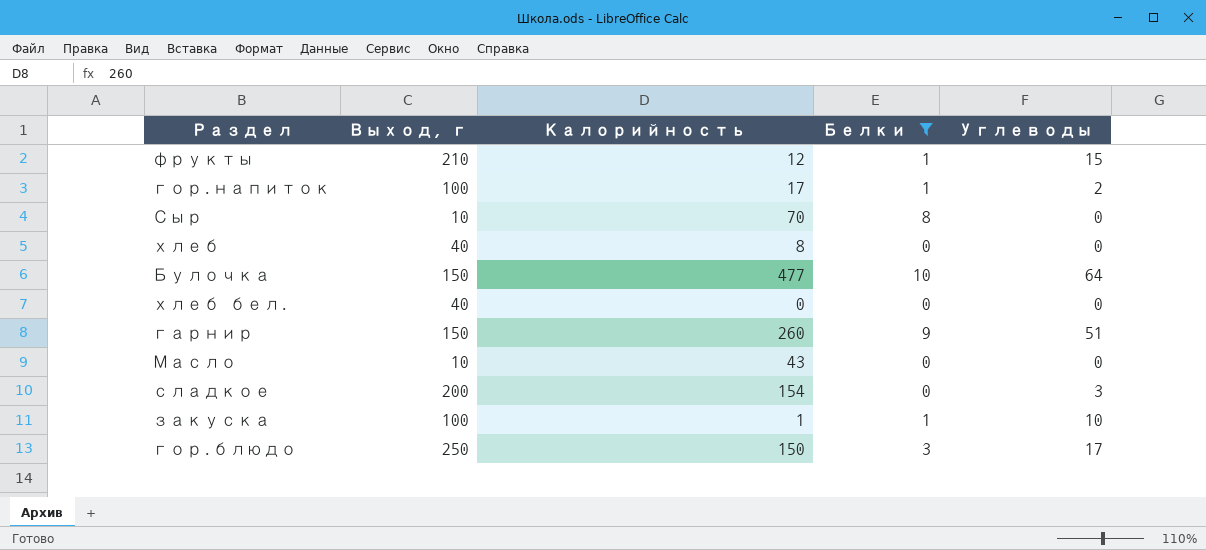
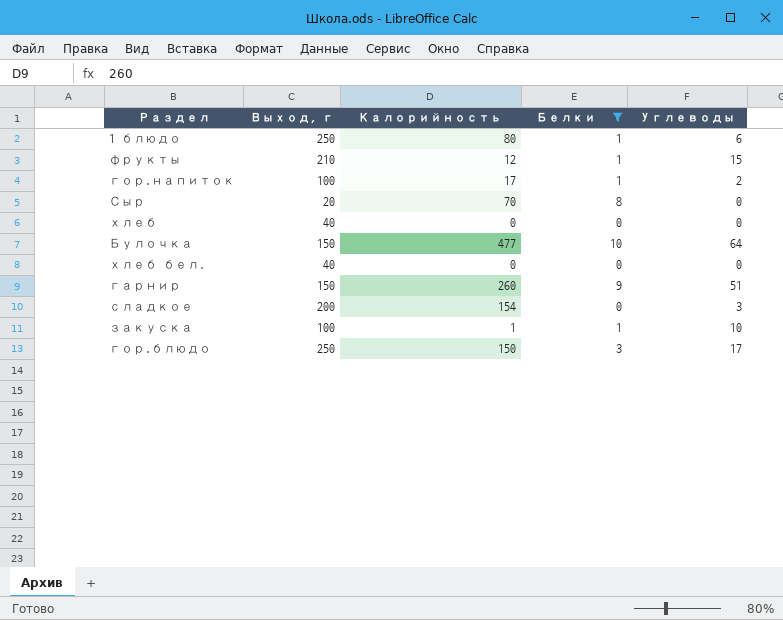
row Масло: 10 | 43 | 0 | 0 -> none
row 1 блюдо: none -> 250 | 80 | 1 | 6
Сыр | Выход, г: 10 -> 20
хлеб | Калорийность: 8 -> 0

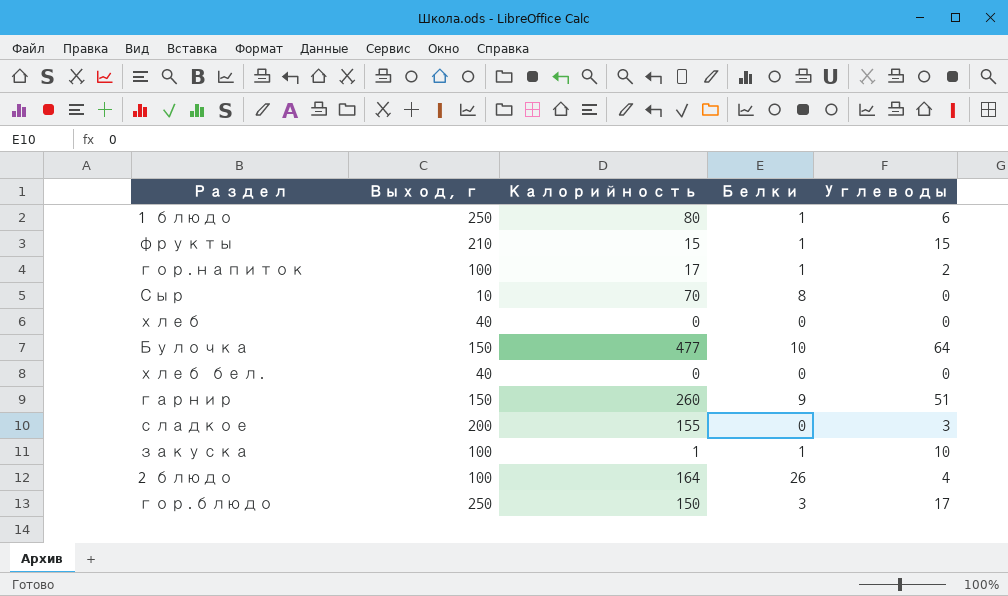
filter: Белки != 26 -> none
фрукты | Калорийность: 12 -> 15
Сыр | Выход, г: 20 -> 10
сладкое | Калорийность: 154 -> 155

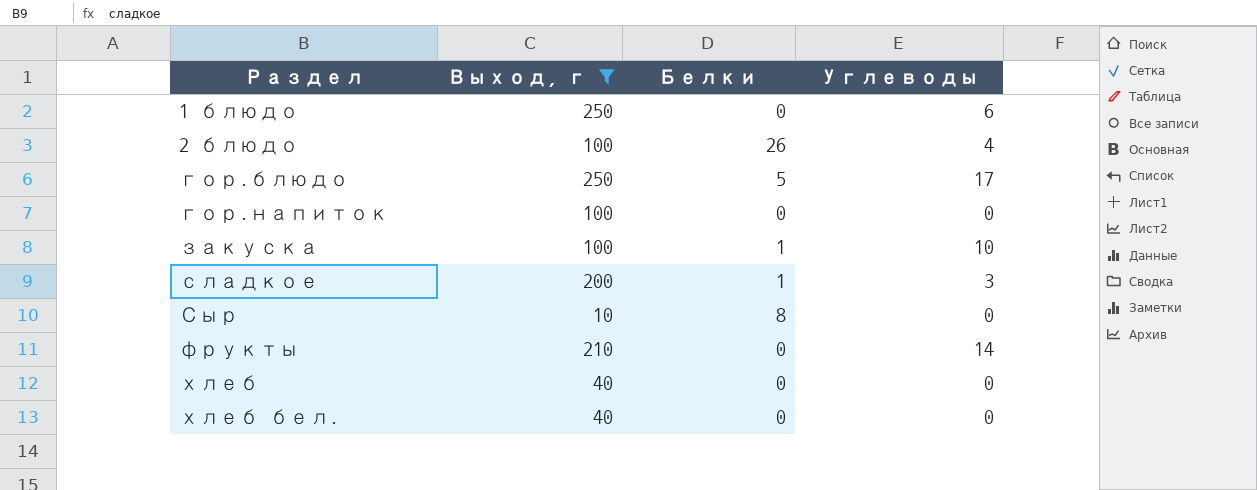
filter: none -> Выход, г != 150
row order: none -> Раздел ascending
column Калорийность | position: 3 -> none
1 блюдо | Белки: 1 -> 0
гор.блюдо | Белки: 3 -> 5
гор.напиток | Белки: 1 -> 0
гор.напиток | Углеводы: 2 -> 0
сладкое | Белки: 0 -> 1
фрукты | Белки: 1 -> 0
фрукты | Углеводы: 15 -> 14

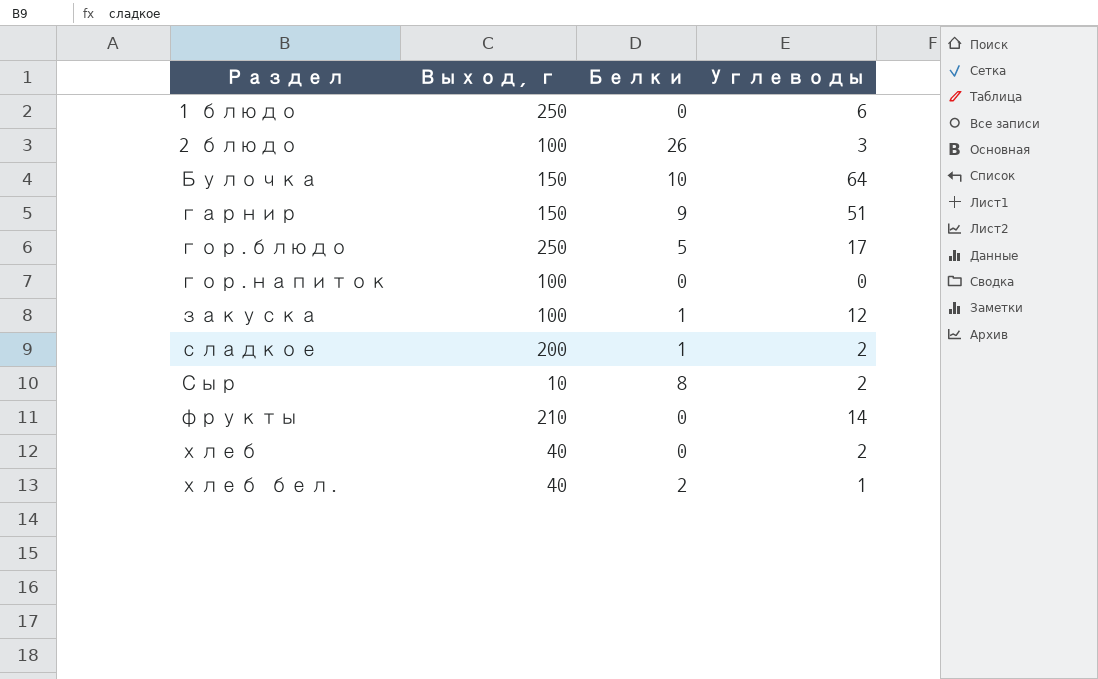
filter: Выход, г != 150 -> none
2 блюдо | Углеводы: 4 -> 3
закуска | Углеводы: 10 -> 12
сладкое | Углеводы: 3 -> 2
Сыр | Углеводы: 0 -> 2
хлеб | Углеводы: 0 -> 2
хлеб бел. | Белки: 0 -> 2
хлеб бел. | Углеводы: 0 -> 1

